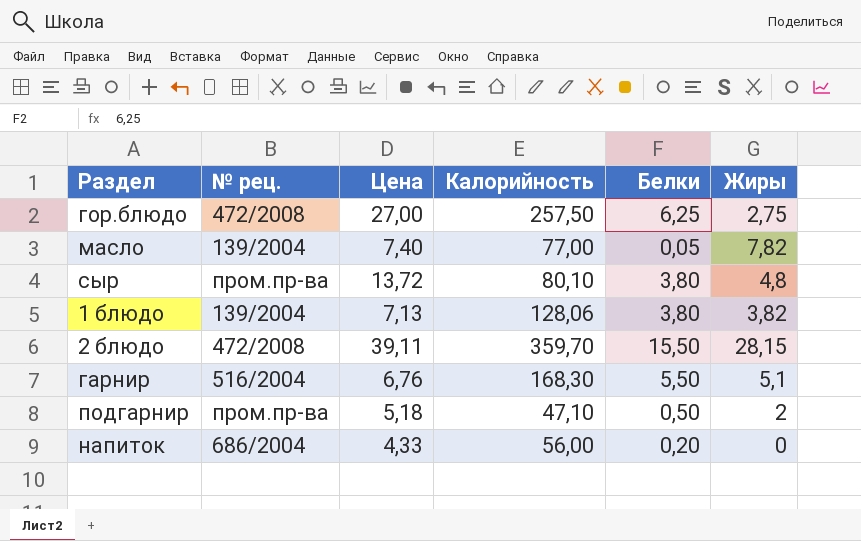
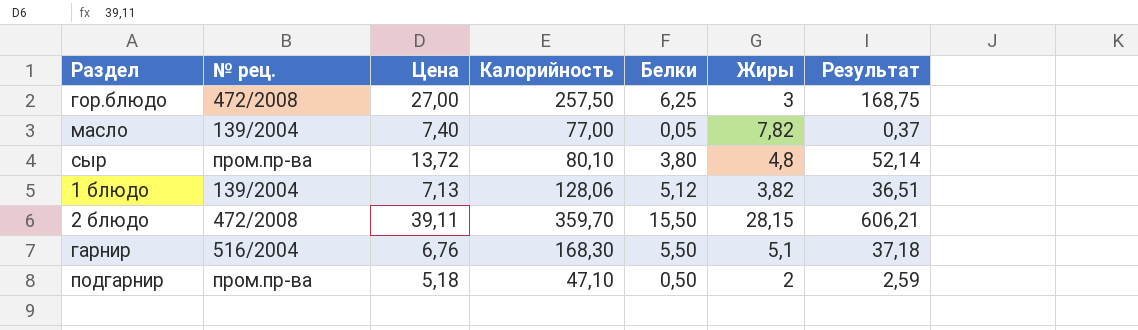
column Результат | formula: none -> [Цена] * [Белки]
row напиток: 686/2004 | 4,33 | 56,00 | 0,20 | 0 -> none
гор.блюдо | Жиры: 2,75 -> 3
1 блюдо | Белки: 3,80 -> 5,12

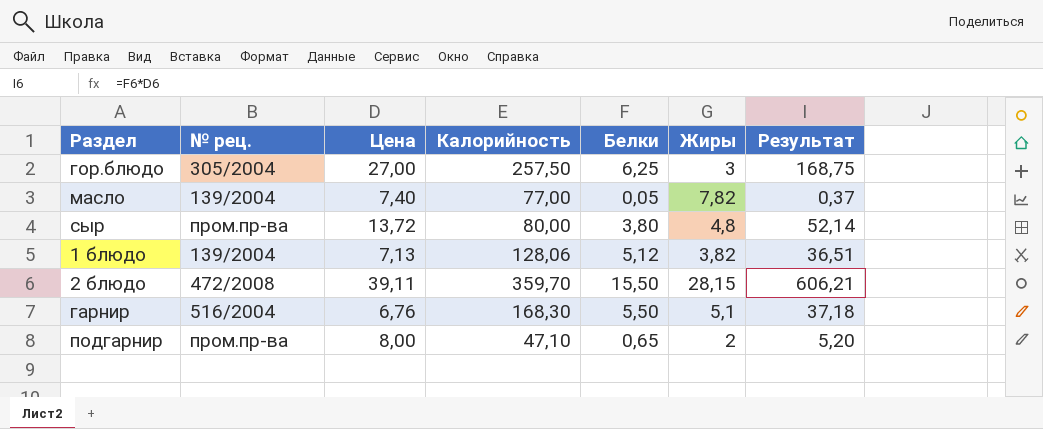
гор.блюдо | № рец.: 472/2008 -> 305/2004
сыр | Калорийность: 80,10 -> 80,00
подгарнир | Цена: 5,18 -> 8,00
подгарнир | Белки: 0,50 -> 0,65
подгарнир | Результат: 2,59 -> 5,20

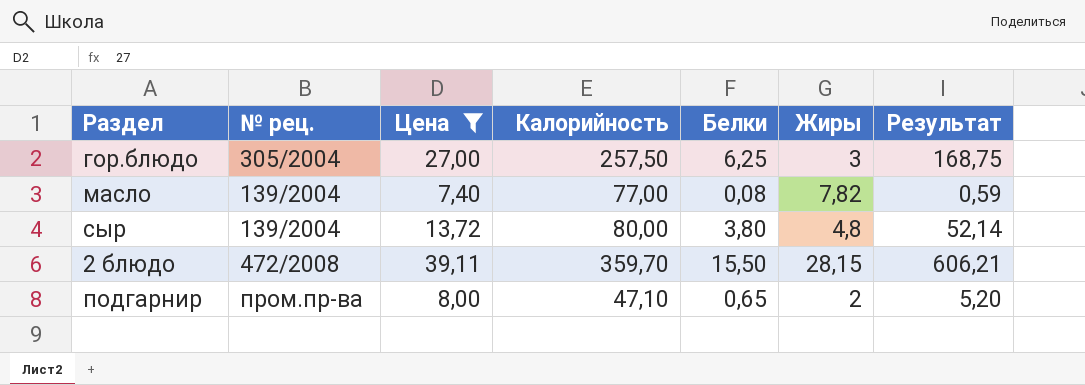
filter: none -> Цена >= 7,40
масло | Белки: 0,05 -> 0,08
масло | Результат: 0,37 -> 0,59
сыр | № рец.: пром.пр-ва -> 139/2004

